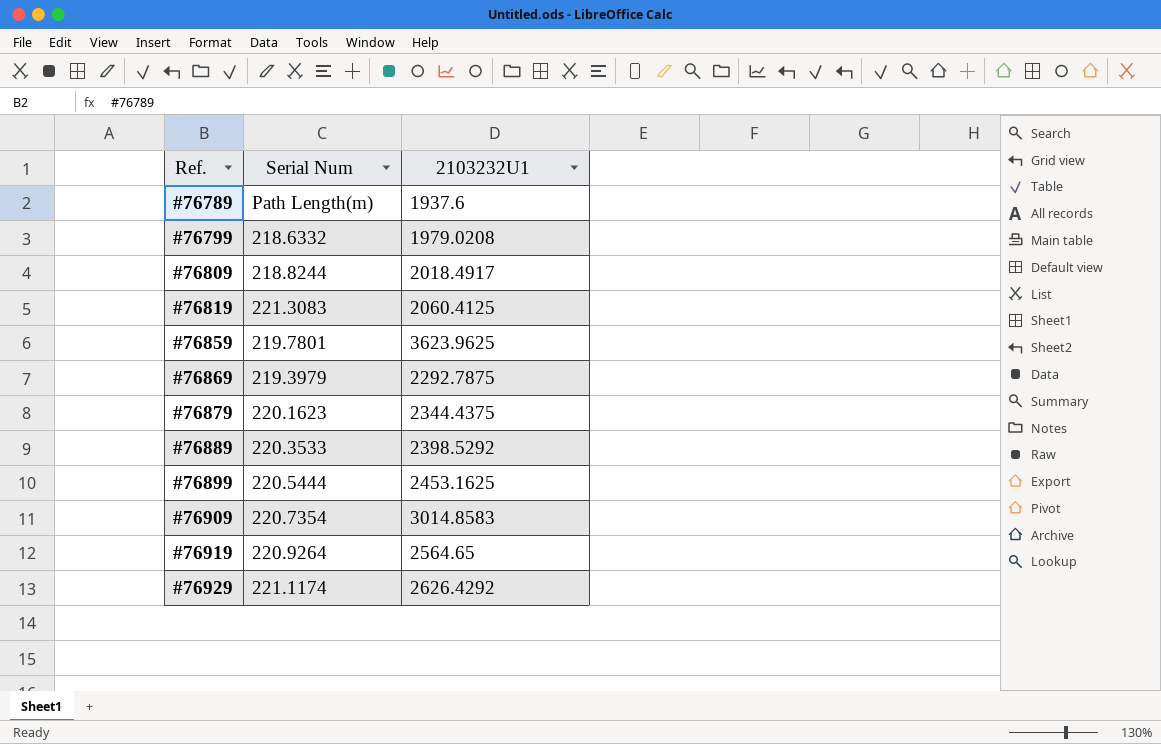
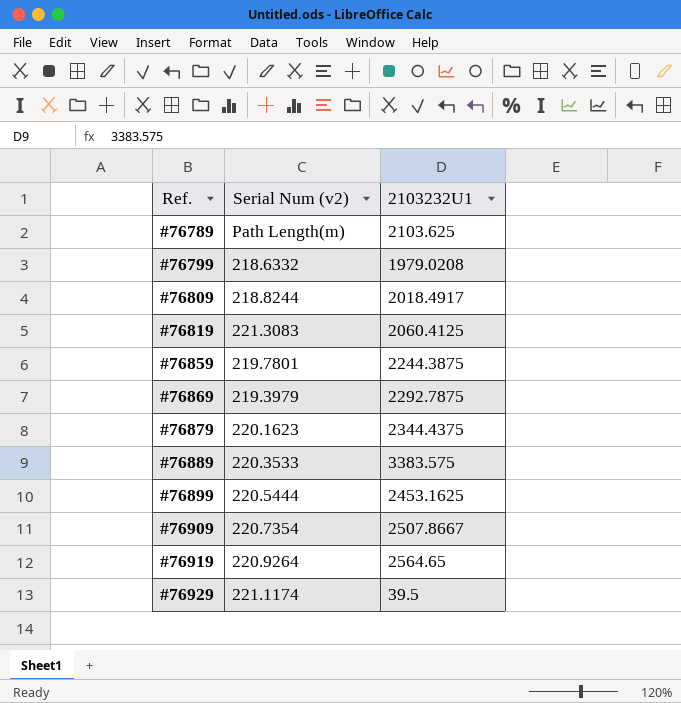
column name: Serial Num -> Serial Num (v2)
#76789 | 2103232U1: 1937.6 -> 2103.625
#76859 | 2103232U1: 3623.9625 -> 2244.3875
#76889 | 2103232U1: 2398.5292 -> 3383.575
#76909 | 2103232U1: 3014.8583 -> 2507.8667
#76929 | 2103232U1: 2626.4292 -> 39.5

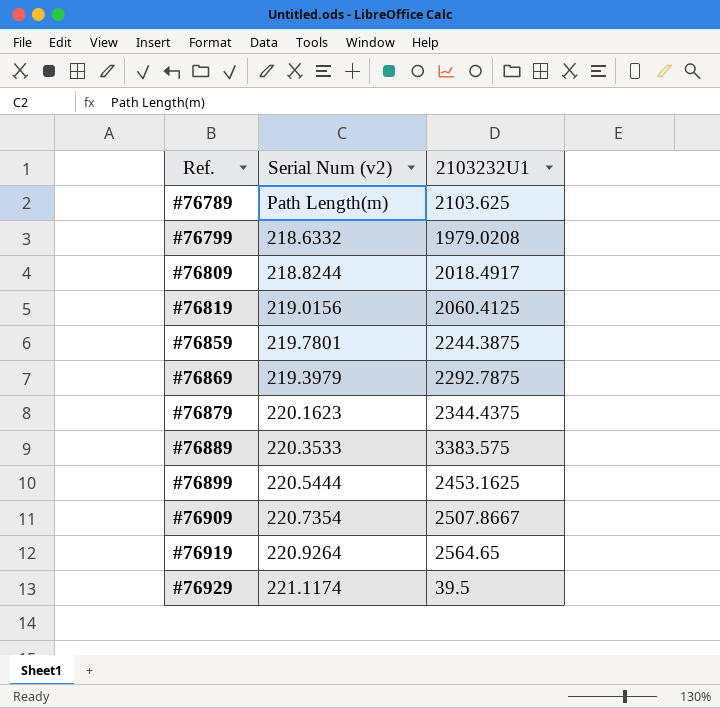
#76819 | Serial Num (v2): 221.3083 -> 219.0156

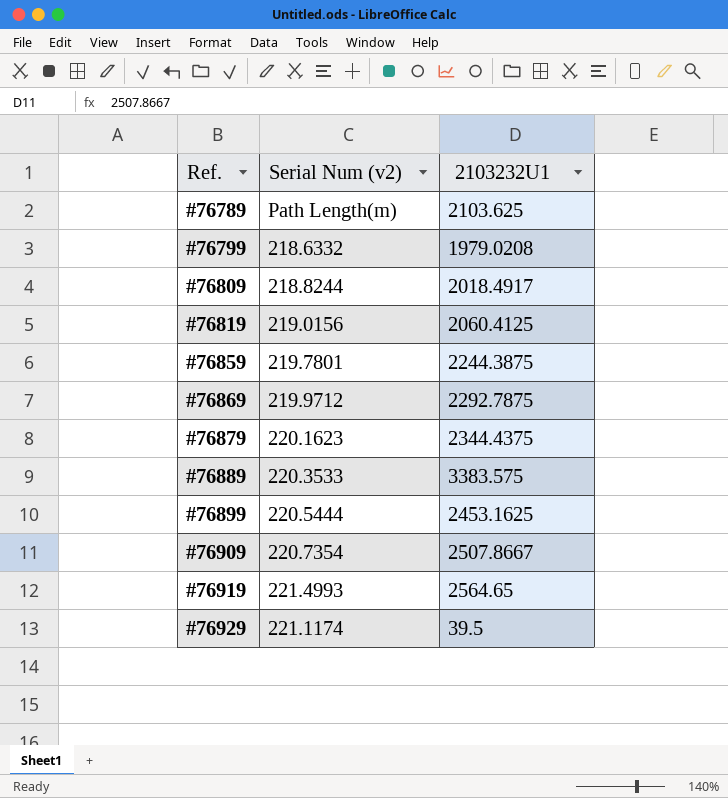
#76869 | Serial Num (v2): 219.3979 -> 219.9712
#76919 | Serial Num (v2): 220.9264 -> 221.4993

